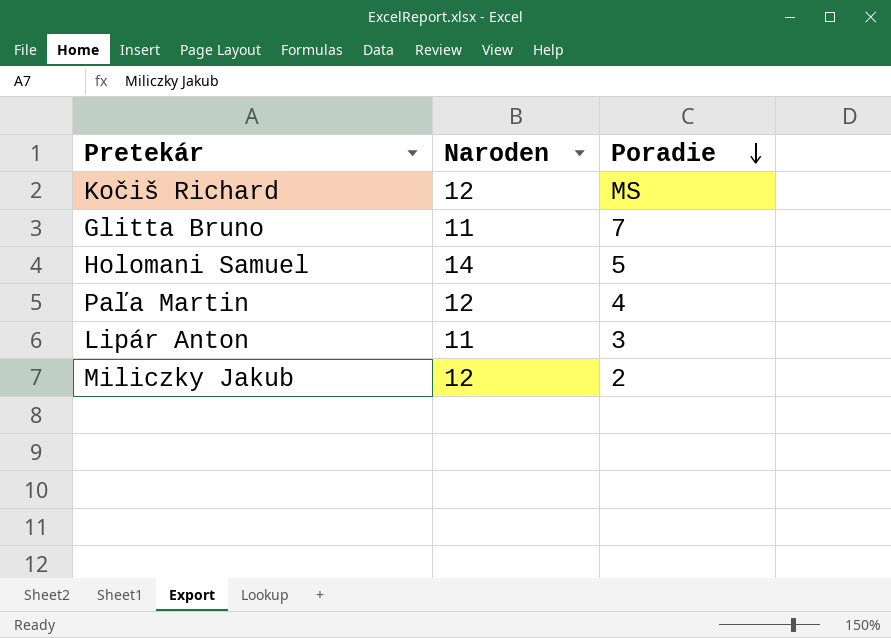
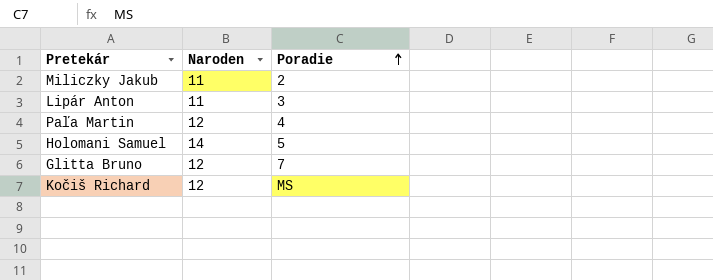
row order: Poradie descending -> Poradie ascending
Miliczky Jakub | Naroden: 12 -> 11
Glitta Bruno | Naroden: 11 -> 12

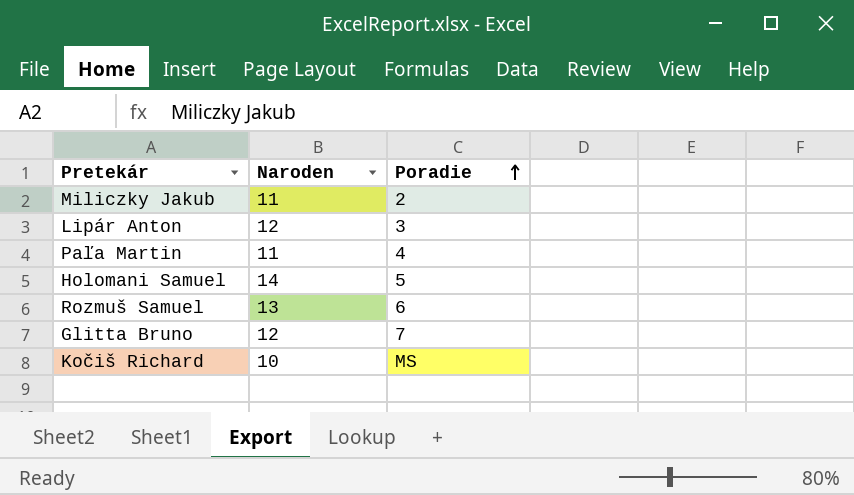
Lipár Anton | Naroden: 11 -> 12
Paľa Martin | Naroden: 12 -> 11
row Rozmuš Samuel: none -> 13 | 6
Kočiš Richard | Naroden: 12 -> 10

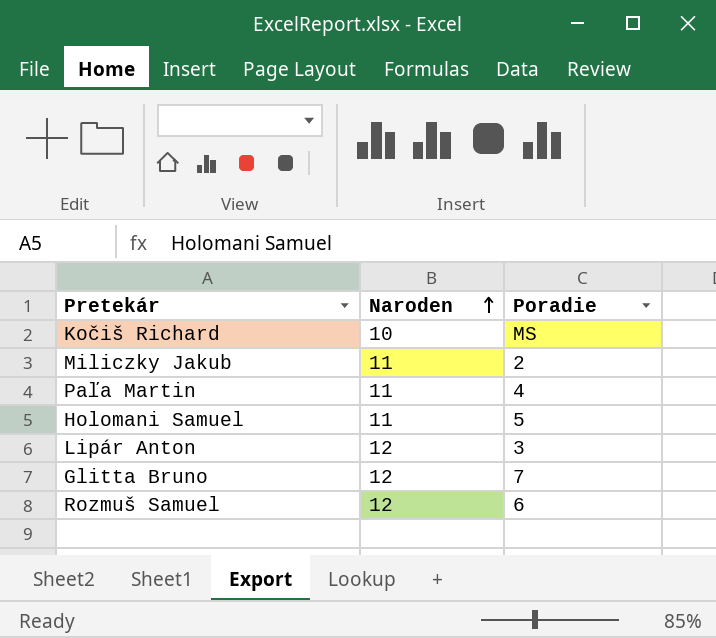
row order: Poradie ascending -> Naroden ascending
Holomani Samuel | Naroden: 14 -> 11
Rozmuš Samuel | Naroden: 13 -> 12

